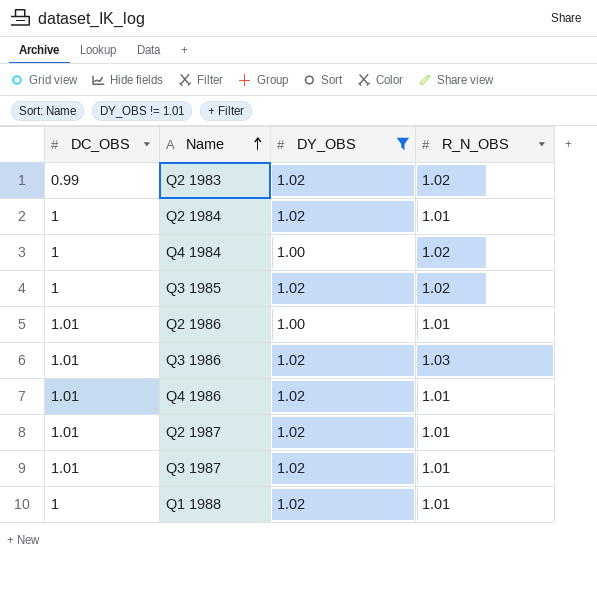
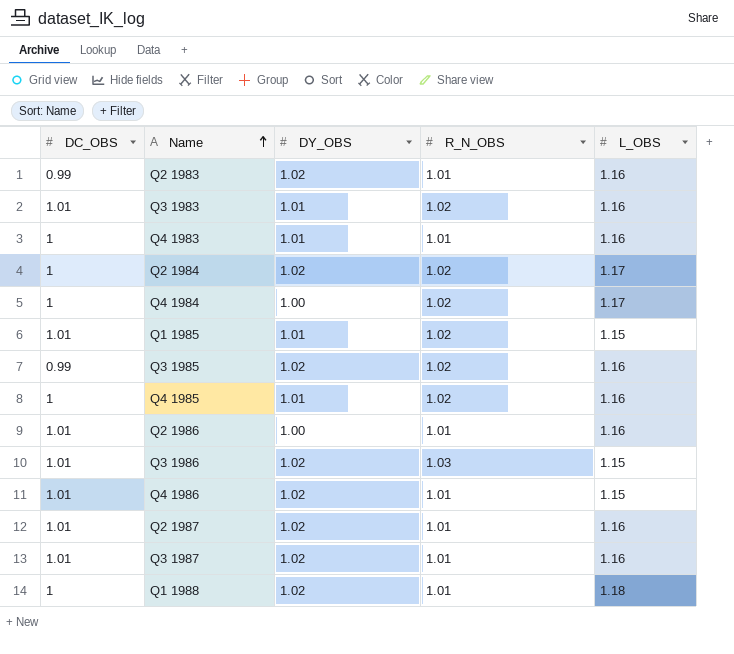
filter: DY_OBS != 1.01 -> none
column L_OBS | position: none -> 5
Q2 1983 | R_N_OBS: 1.02 -> 1.01
Q2 1984 | R_N_OBS: 1.01 -> 1.02
Q3 1985 | DC_OBS: 1 -> 0.99

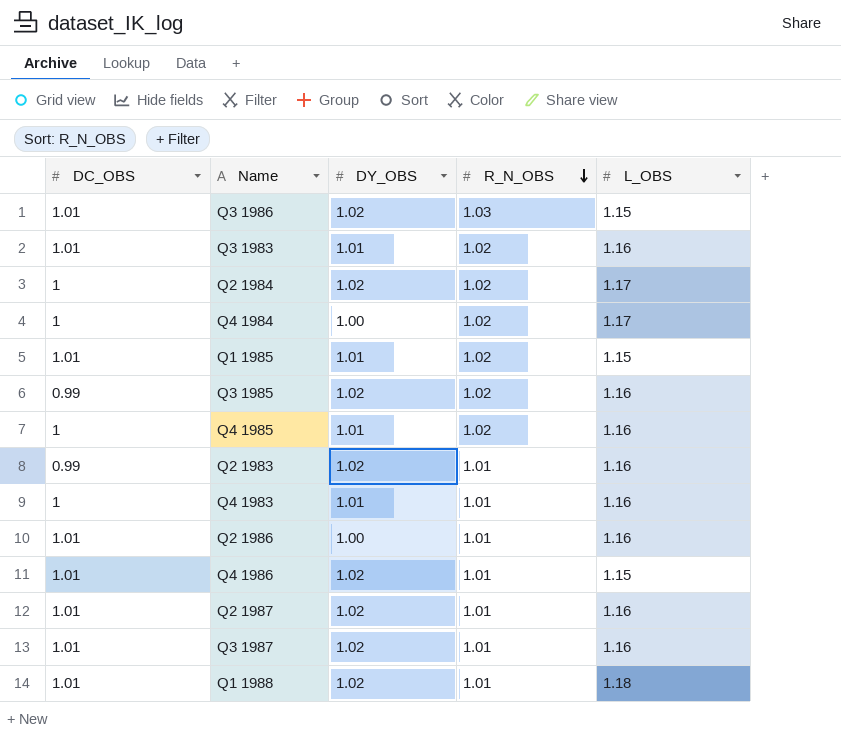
row order: Name ascending -> R_N_OBS descending
Q1 1988 | DC_OBS: 1 -> 1.01

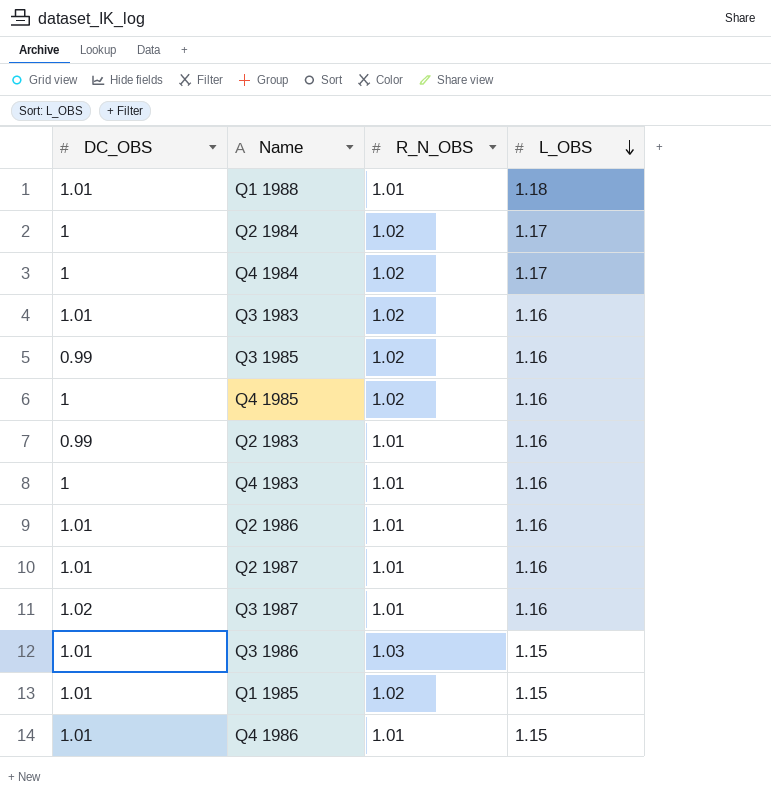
row order: R_N_OBS descending -> L_OBS descending
column DY_OBS | position: 3 -> none
Q3 1987 | DC_OBS: 1.01 -> 1.02

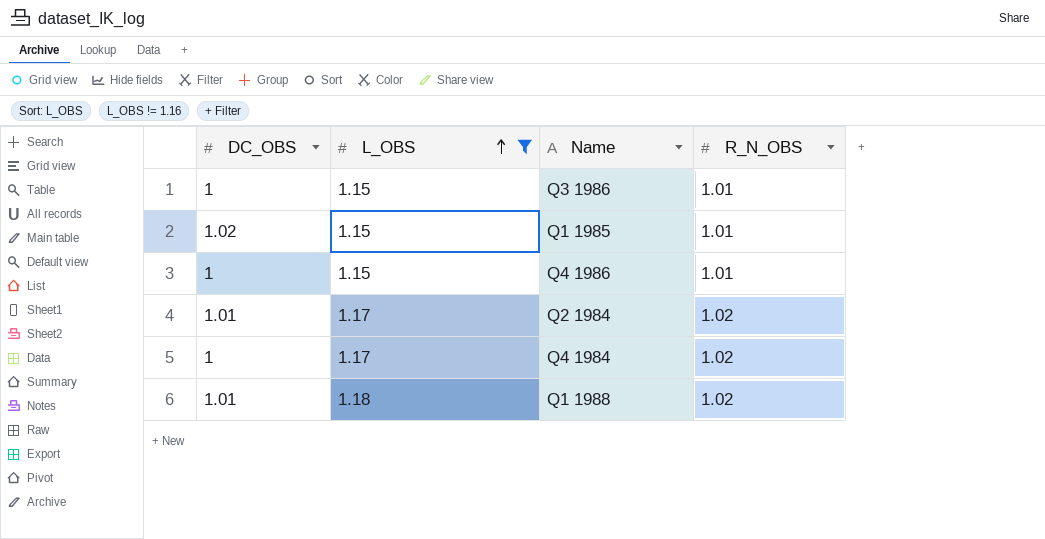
filter: none -> L_OBS != 1.16
row order: L_OBS descending -> L_OBS ascending
column L_OBS | position: 4 -> 2
Q3 1986 | DC_OBS: 1.01 -> 1
Q3 1986 | R_N_OBS: 1.03 -> 1.01
Q1 1985 | DC_OBS: 1.01 -> 1.02
Q1 1985 | R_N_OBS: 1.02 -> 1.01
Q4 1986 | DC_OBS: 1.01 -> 1
Q2 1984 | DC_OBS: 1 -> 1.01
Q1 1988 | R_N_OBS: 1.01 -> 1.02

